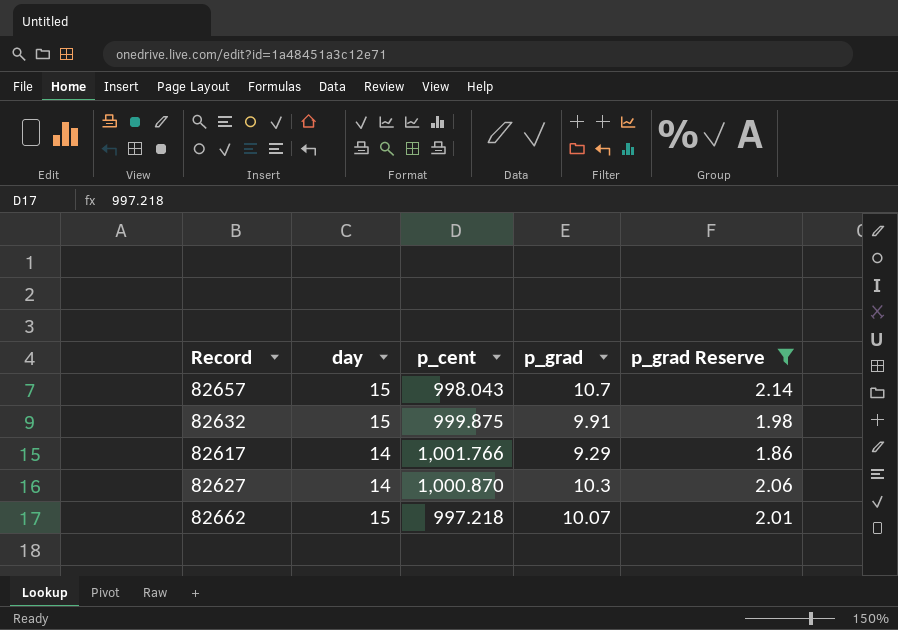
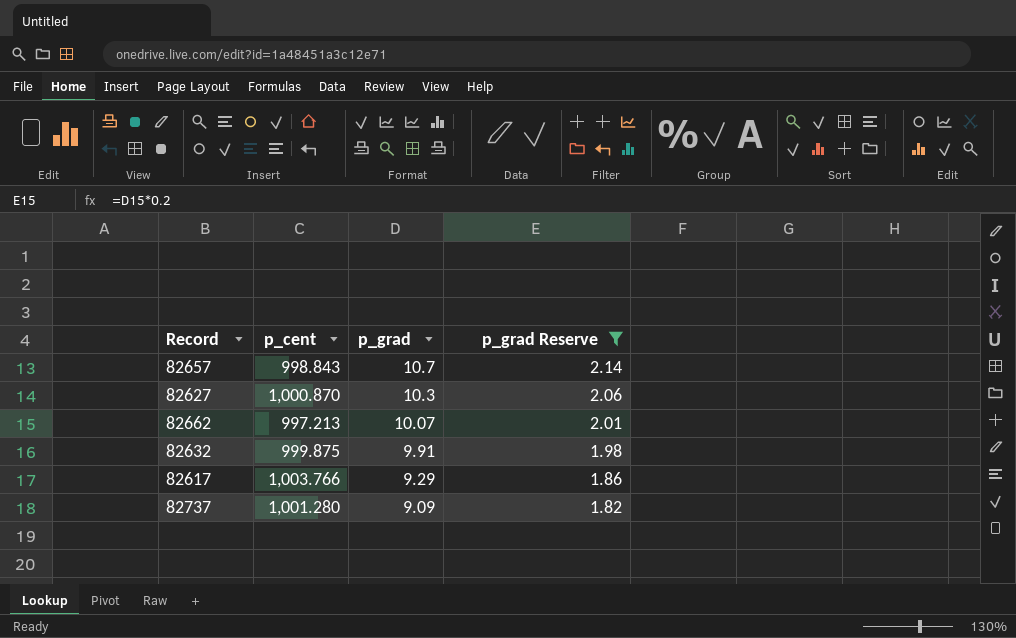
row order: none -> p_grad descending
column day | position: 2 -> none
82657 | p_cent: 998.043 -> 998.843
82662 | p_cent: 997.218 -> 997.213
82617 | p_cent: 1,001.766 -> 1,003.766
row 82737: none -> 1,001.280 | 9.09 | 1.82

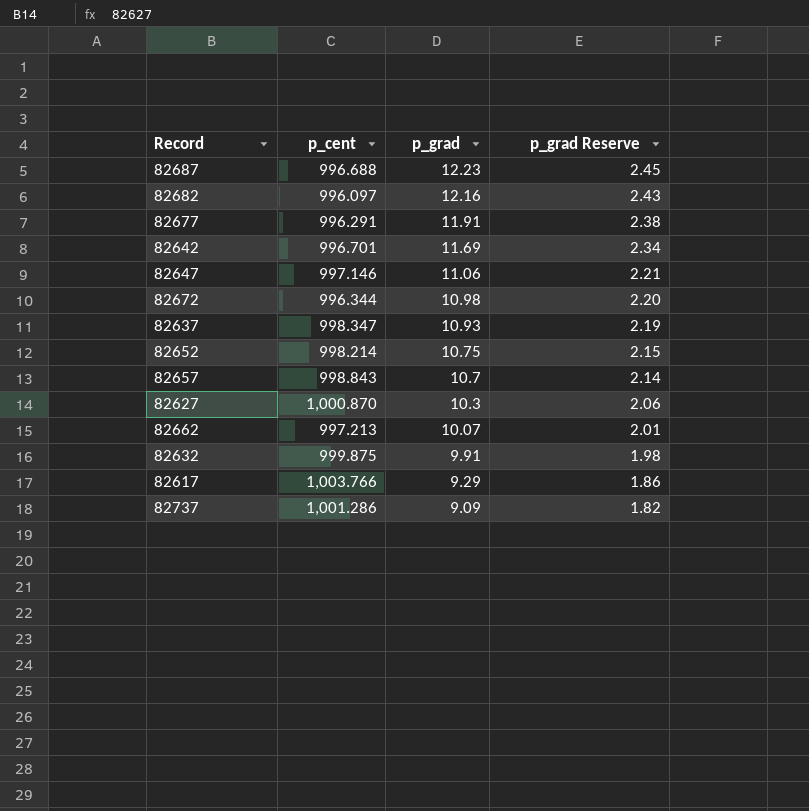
filter: p_grad Reserve <= 2.14 -> none
82737 | p_cent: 1,001.280 -> 1,001.286

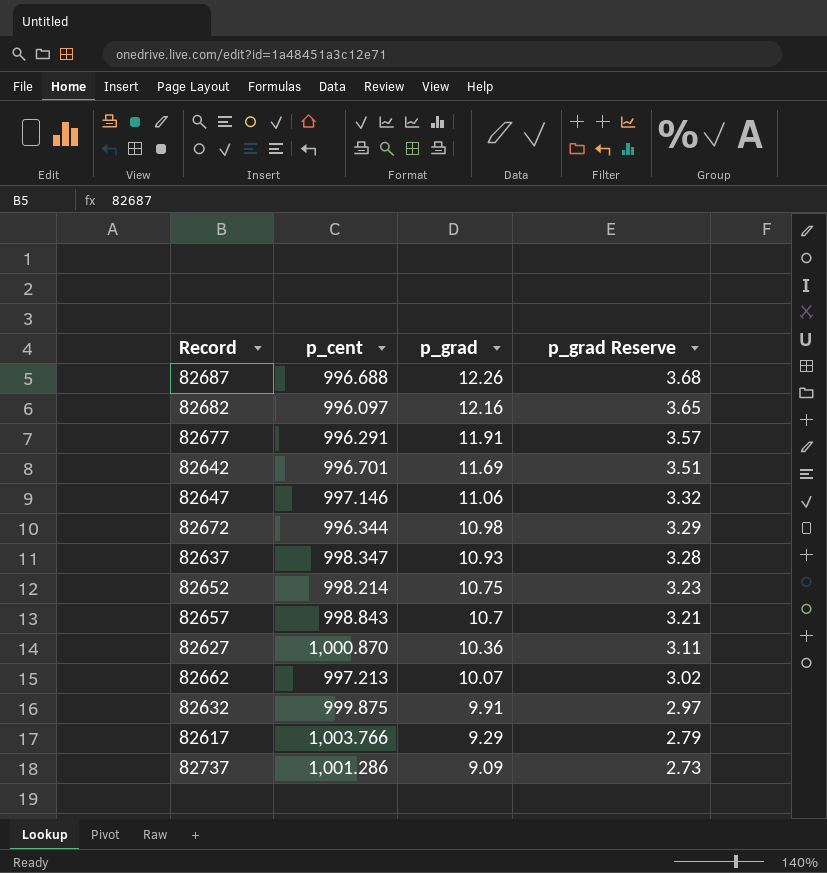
column p_grad Reserve | formula: [p_grad] * 0.2 -> [p_grad] * 0.3
82687 | p_grad: 12.23 -> 12.26
82627 | p_grad: 10.3 -> 10.36

